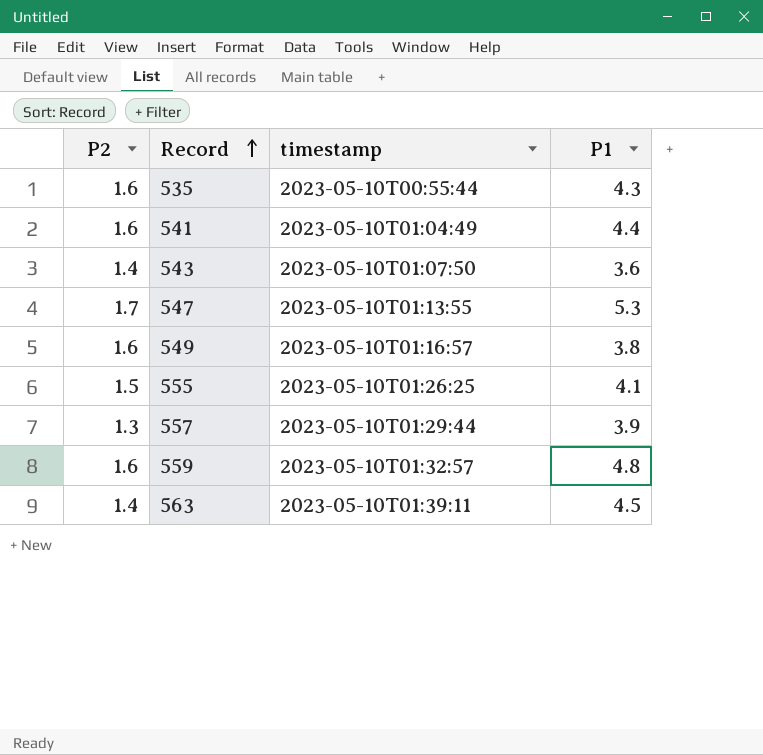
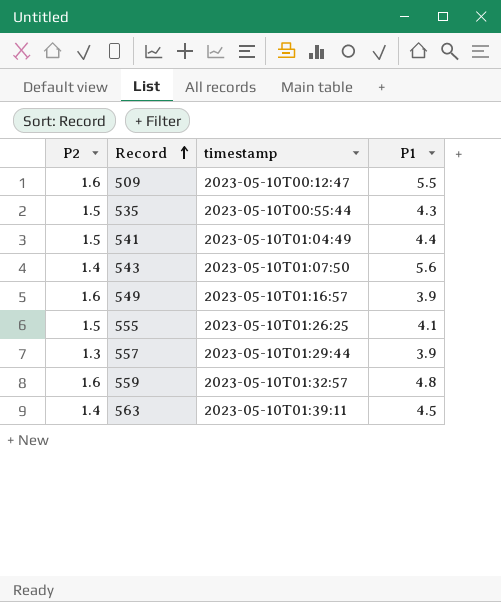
row 547: 1.7 | 2023-05-10T01:13:55 | 5.3 -> none
row 509: none -> 1.6 | 2023-05-10T00:12:47 | 5.5
535 | P2: 1.6 -> 1.5
541 | P2: 1.6 -> 1.5
543 | P1: 3.6 -> 5.6
549 | P1: 3.8 -> 3.9

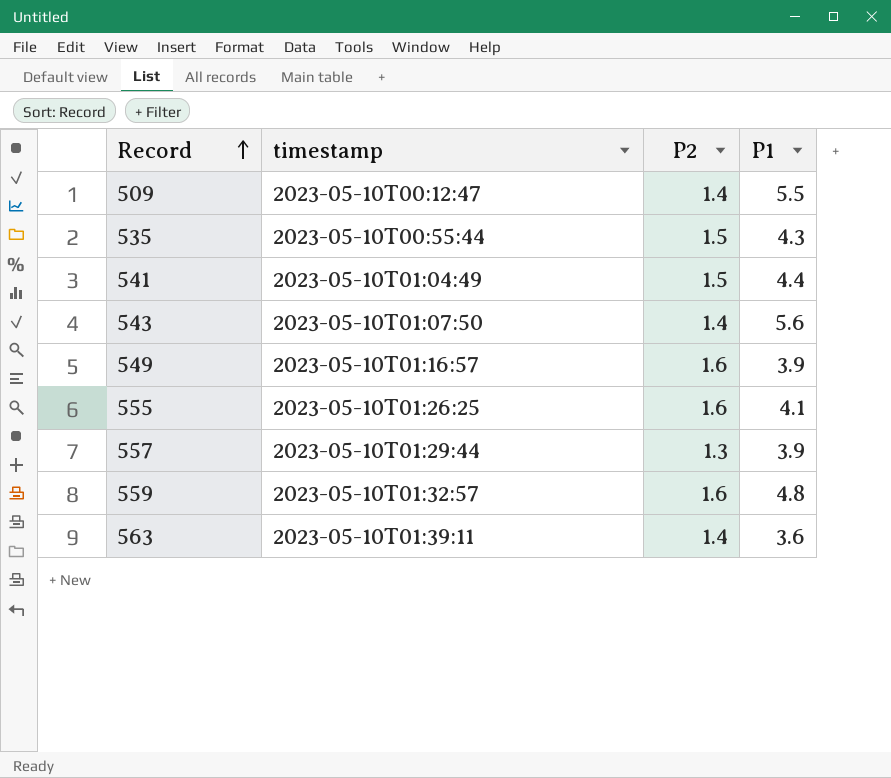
column P2 | position: 1 -> 3
509 | P2: 1.6 -> 1.4
555 | P2: 1.5 -> 1.6
563 | P1: 4.5 -> 3.6

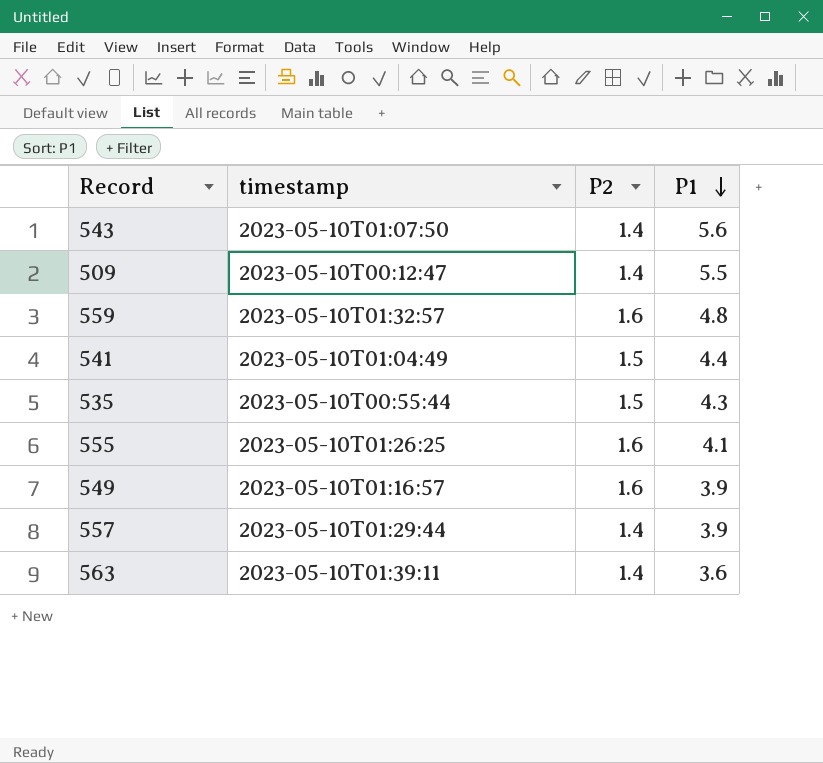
row order: Record ascending -> P1 descending
557 | P2: 1.3 -> 1.4

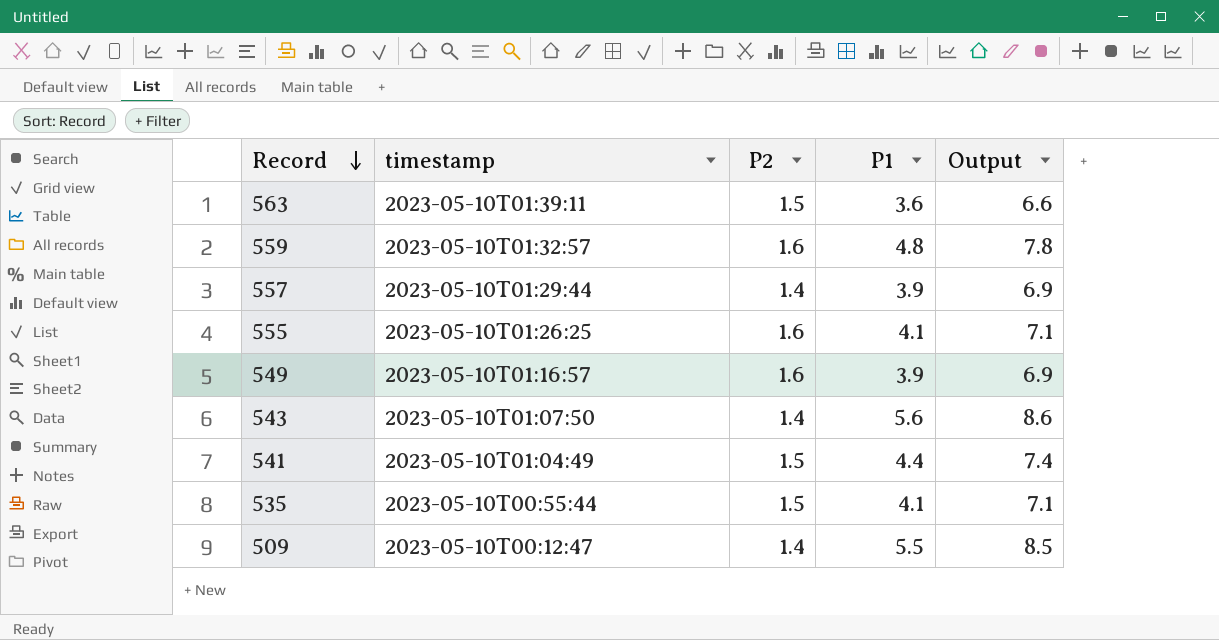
row order: P1 descending -> Record descending
column Output | formula: none -> [P1] + 3
563 | P2: 1.4 -> 1.5
535 | P1: 4.3 -> 4.1

